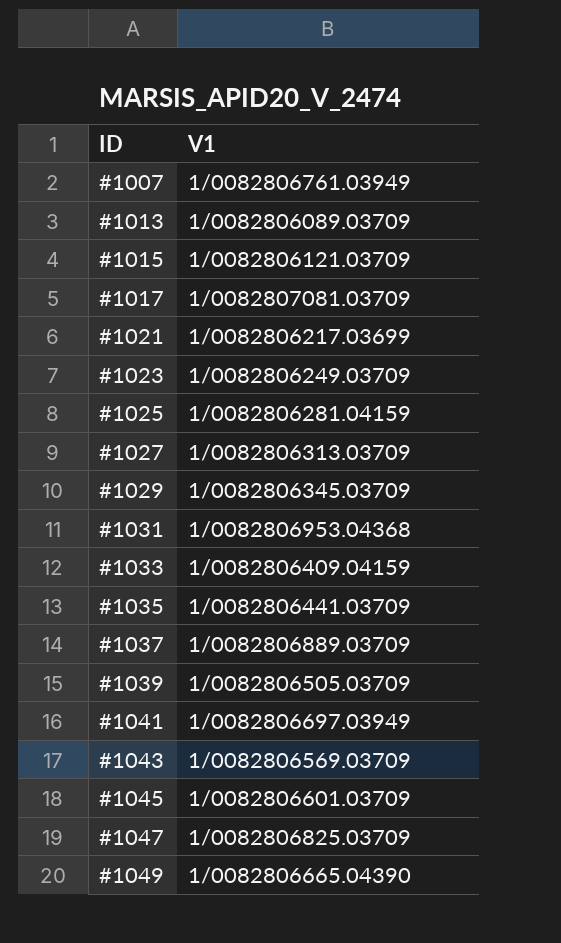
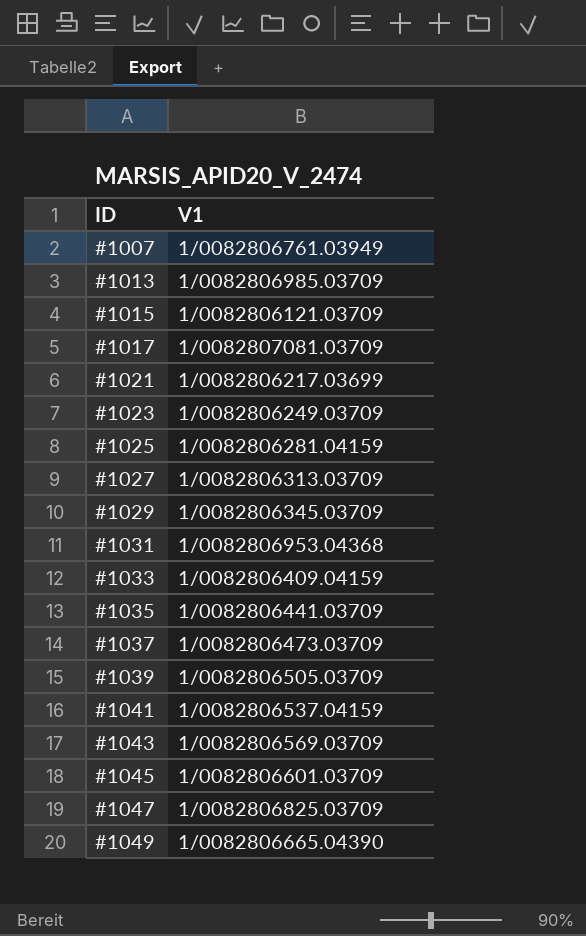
#1013 | V1: 1/0082806089.03709 -> 1/0082806985.03709
#1037 | V1: 1/0082806889.03709 -> 1/0082806473.03709
#1041 | V1: 1/0082806697.03949 -> 1/0082806537.04159

